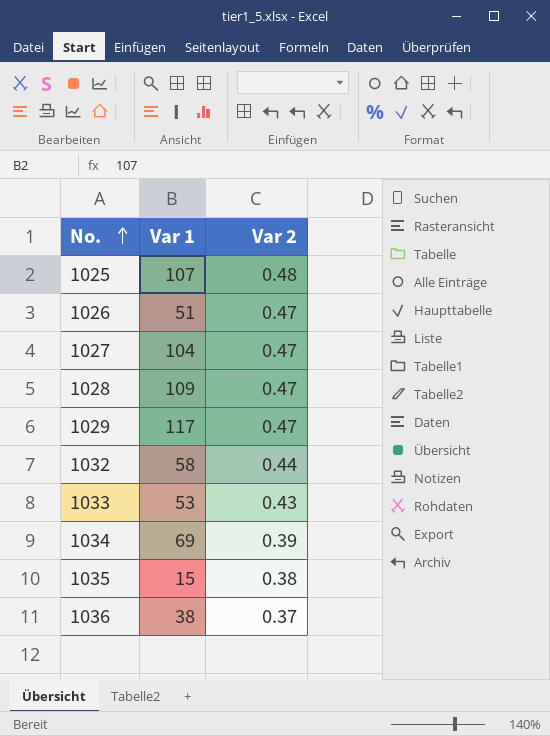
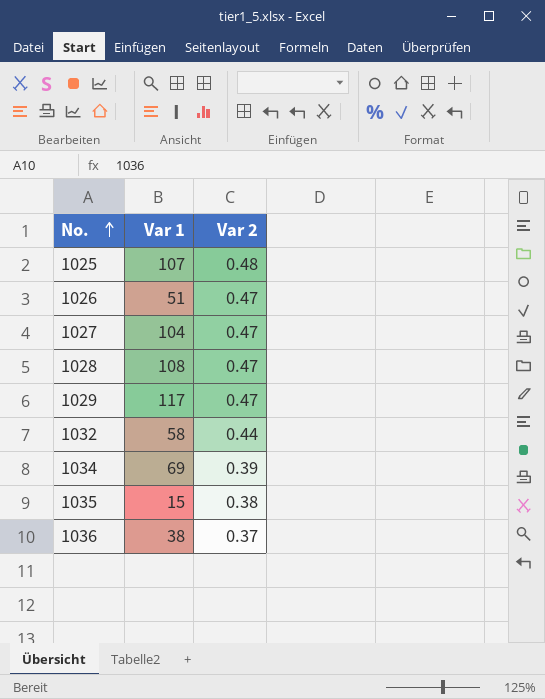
row 1033: 53 | 0.43 -> none
1028 | Var 1: 109 -> 108

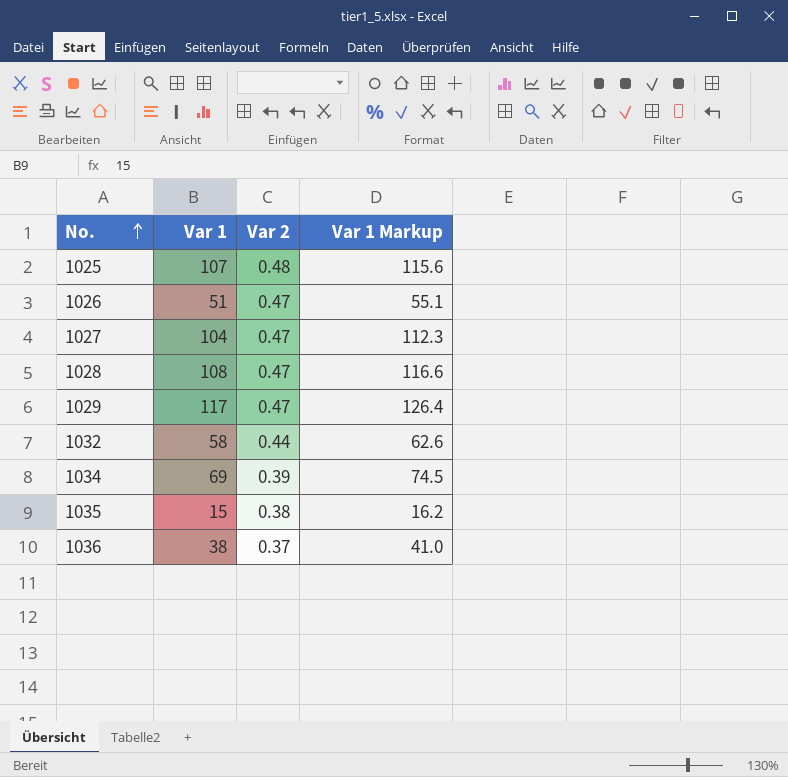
column Var 1 Markup | formula: none -> [Var 1] * 1.08

